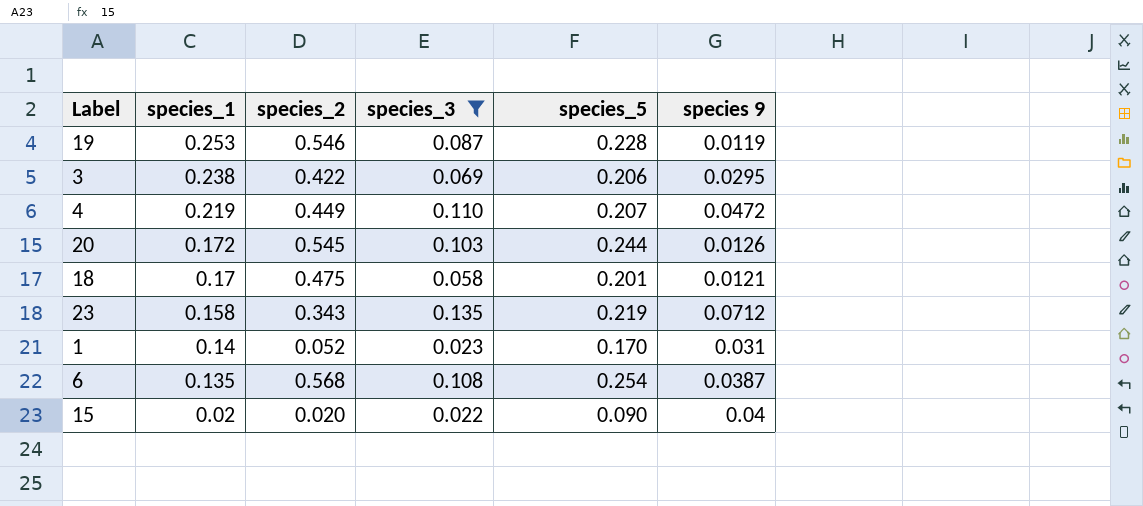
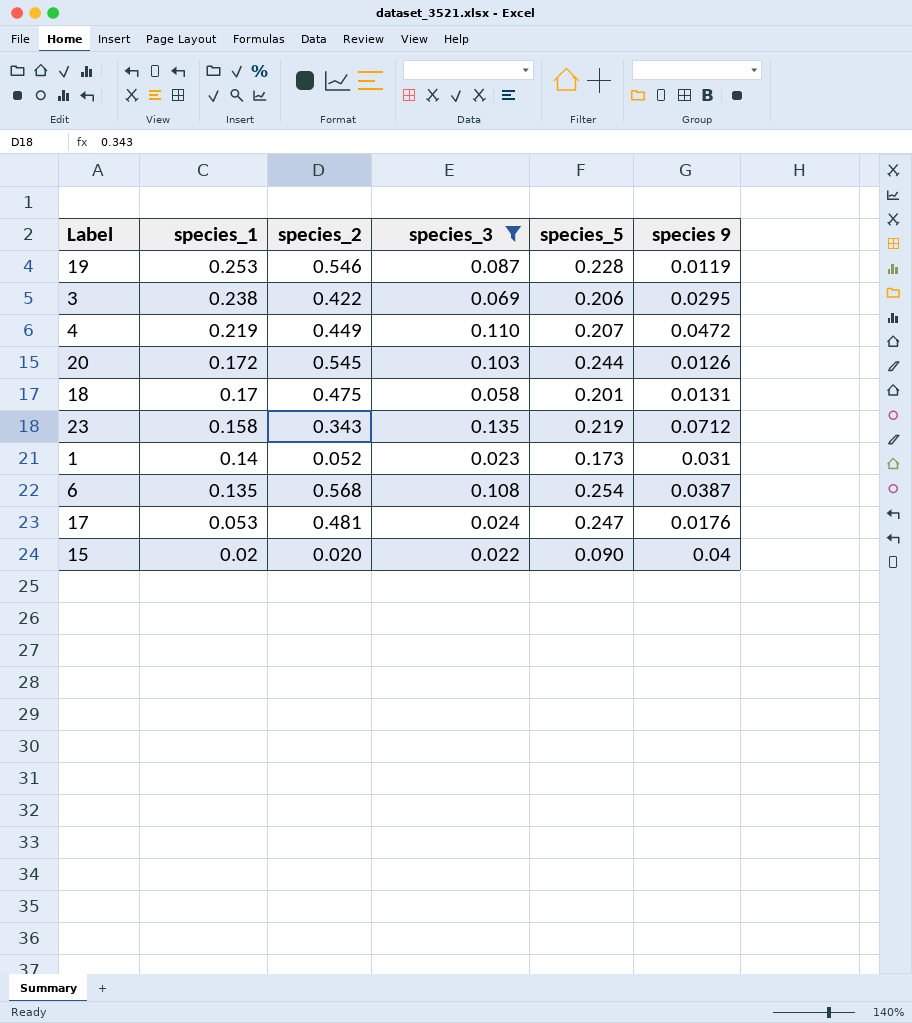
18 | species 9: 0.0121 -> 0.0131
1 | species_5: 0.170 -> 0.173
row 17: none -> 0.053 | 0.481 | 0.024 | 0.247 | 0.0176

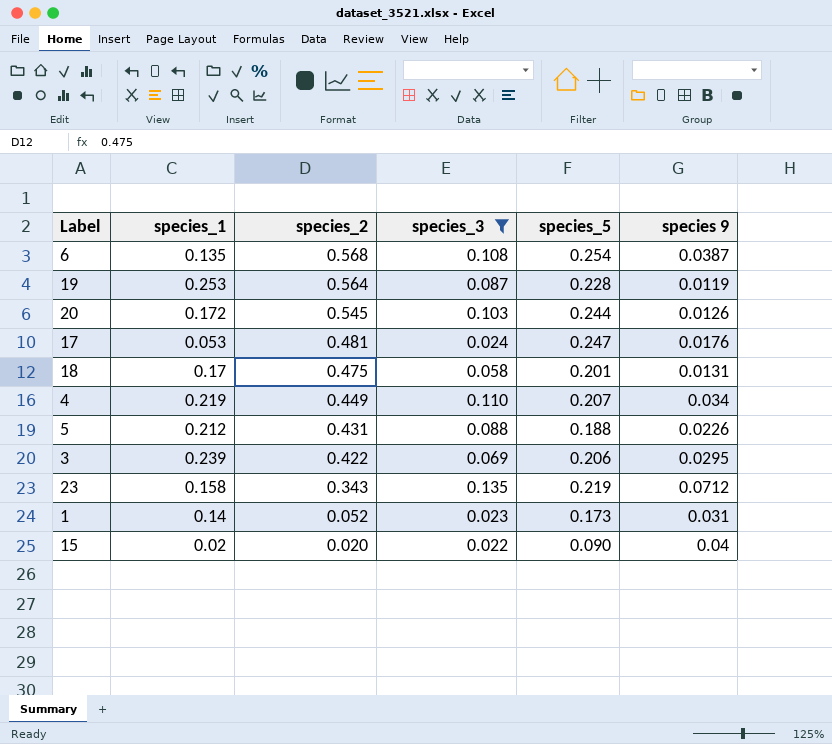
row order: species_1 descending -> species_2 descending
19 | species_2: 0.546 -> 0.564
4 | species 9: 0.0472 -> 0.034
row 5: none -> 0.212 | 0.431 | 0.088 | 0.188 | 0.0226
3 | species_1: 0.238 -> 0.239

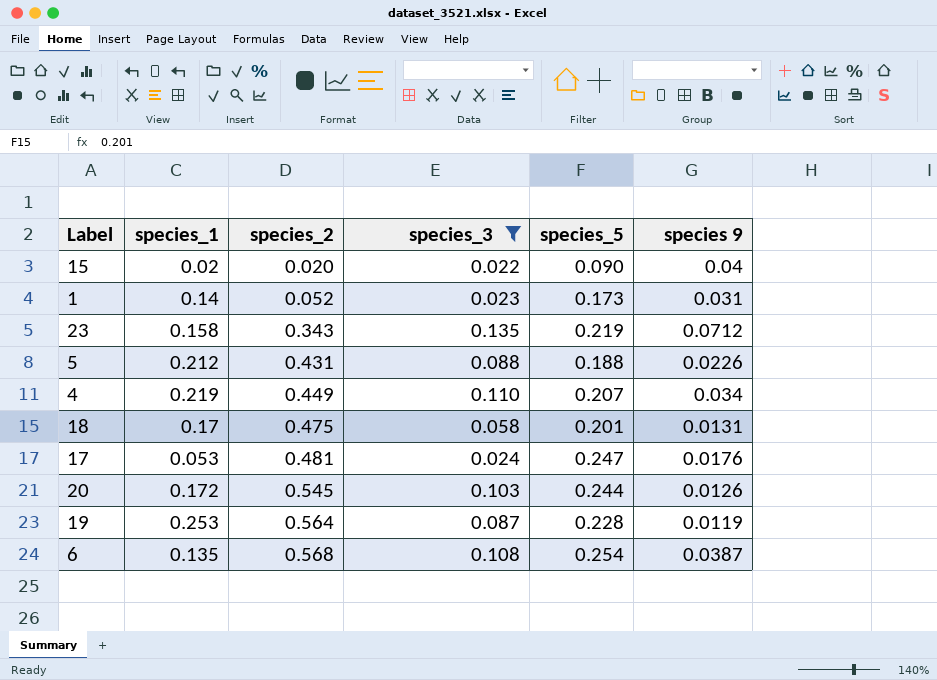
row order: species_2 descending -> species_2 ascending
row 3: 0.239 | 0.422 | 0.069 | 0.206 | 0.0295 -> none

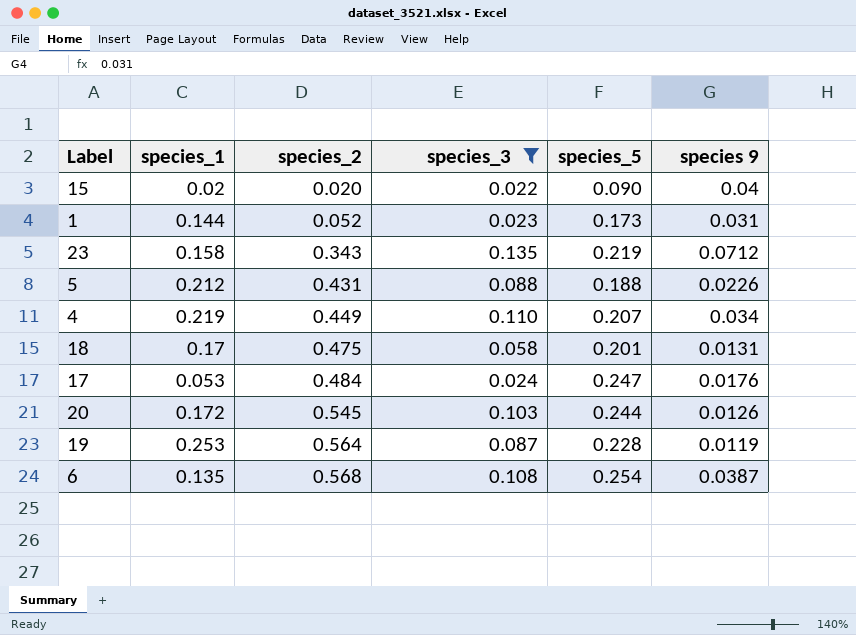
1 | species_1: 0.14 -> 0.144
17 | species_2: 0.481 -> 0.484

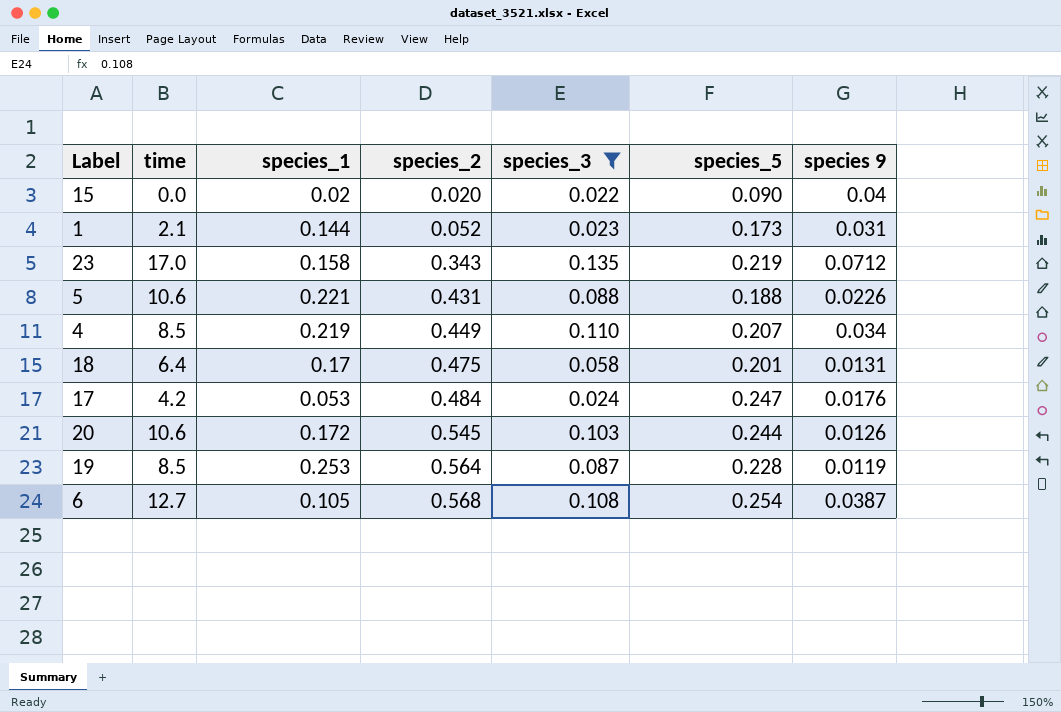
column time | position: none -> 2
5 | species_1: 0.212 -> 0.221
6 | species_1: 0.135 -> 0.105

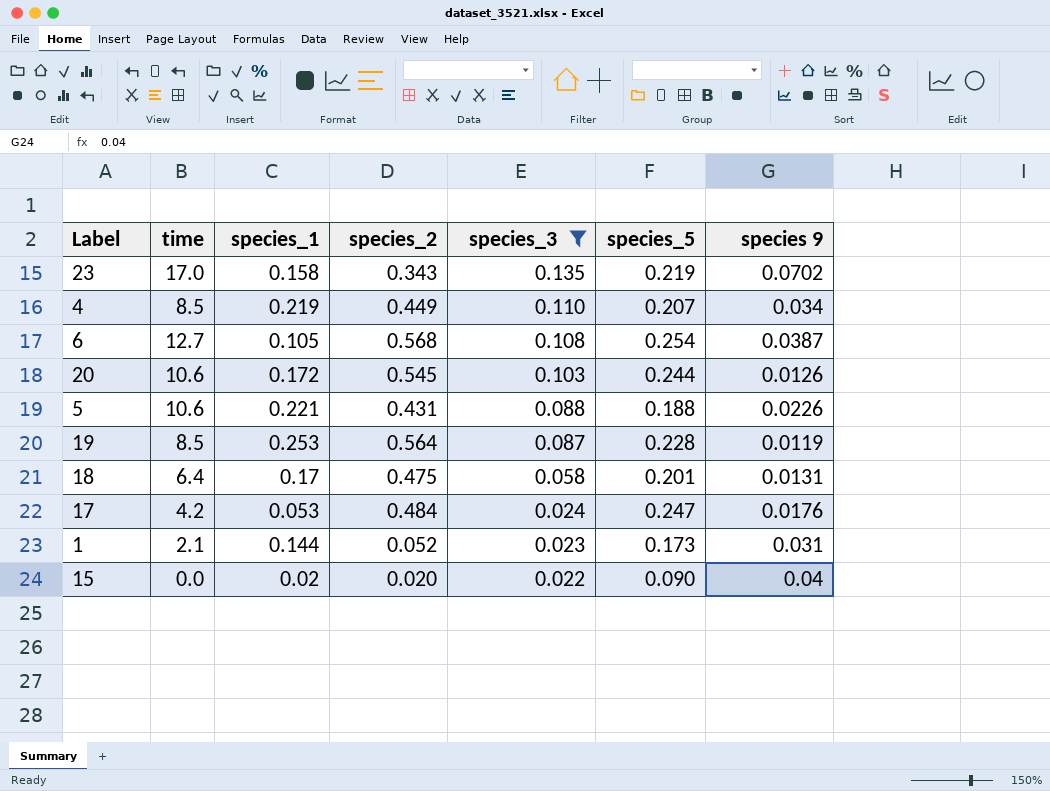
row order: species_2 ascending -> species_3 descending
23 | species 9: 0.0712 -> 0.0702

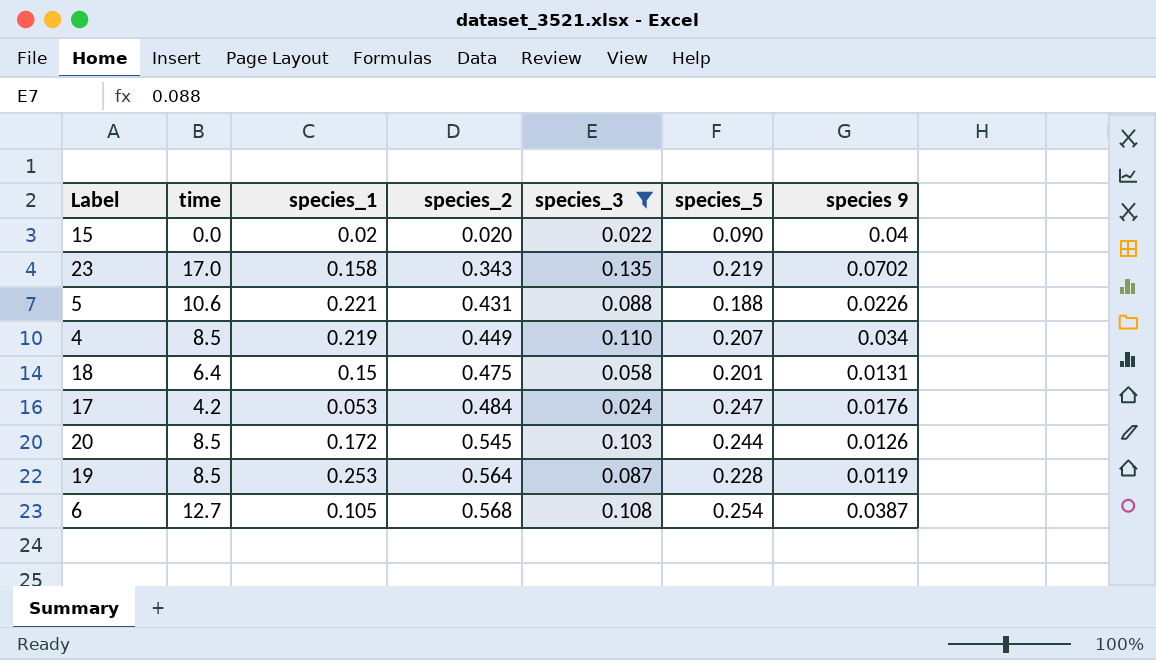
row order: species_3 descending -> species_2 ascending
row 1: 2.1 | 0.144 | 0.052 | 0.023 | 0.173 | 0.031 -> none
18 | species_1: 0.17 -> 0.15
20 | time: 10.6 -> 8.5

